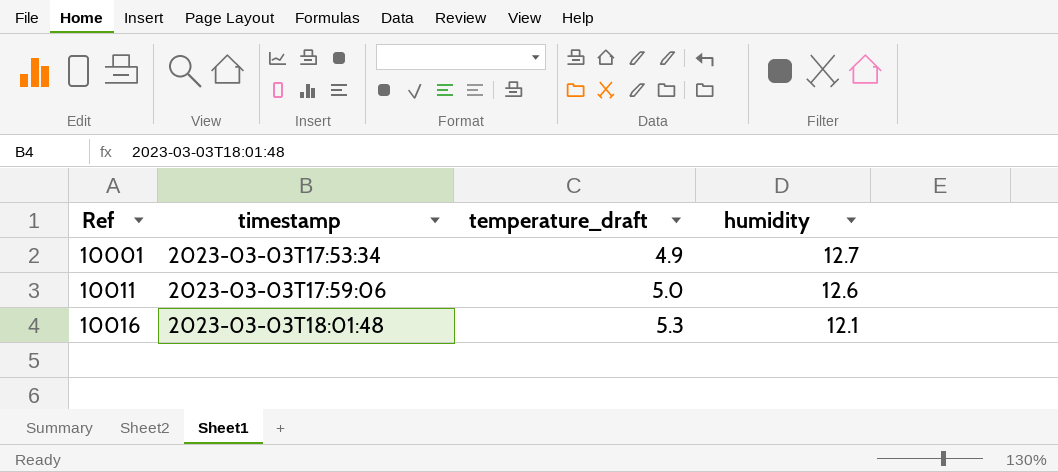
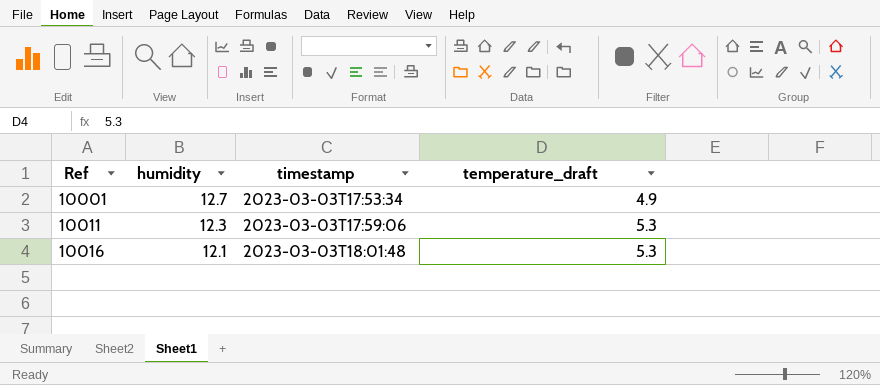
column humidity | position: 4 -> 2
10011 | humidity: 12.6 -> 12.3
10011 | temperature_draft: 5.0 -> 5.3

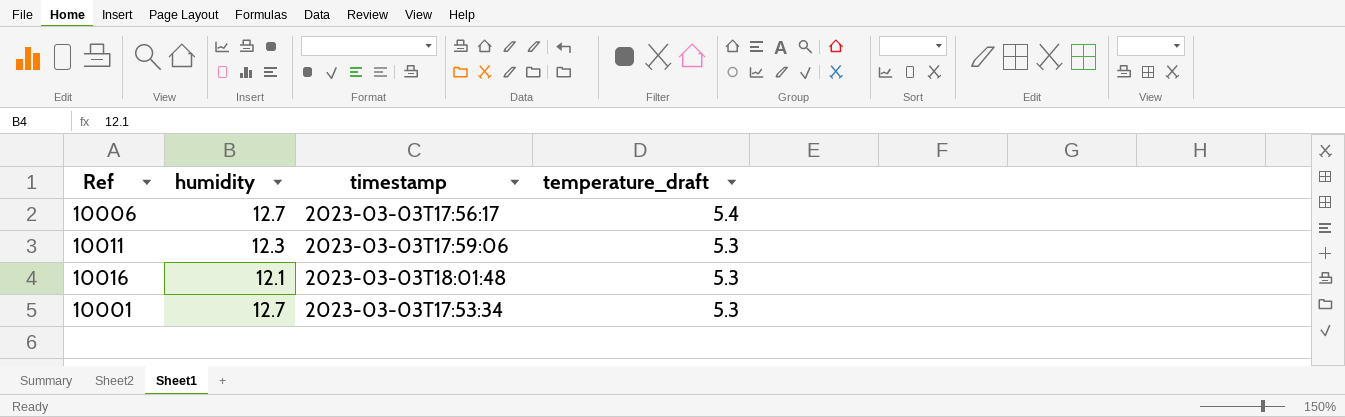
row order: Ref ascending -> temperature_draft descending
row 10006: none -> 12.7 | 2023-03-03T17:56:17 | 5.4
10001 | temperature_draft: 4.9 -> 5.3

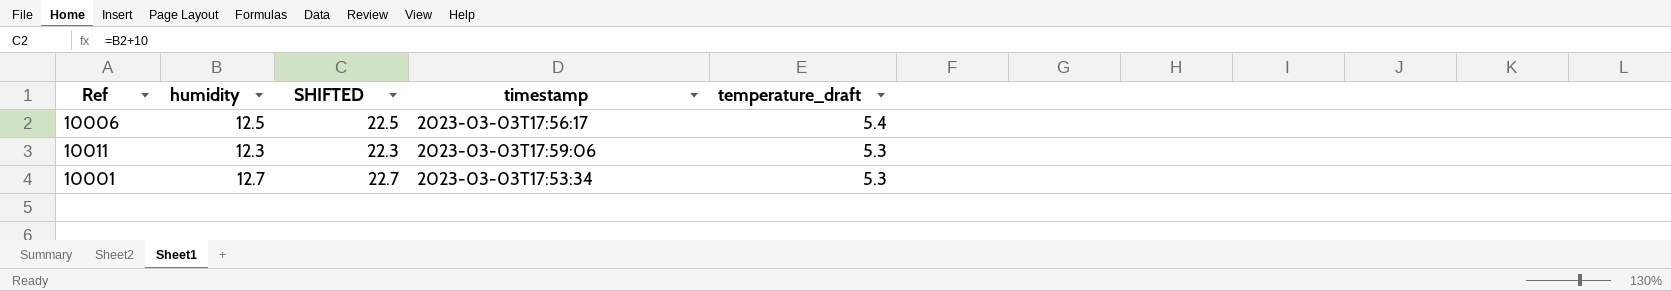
column SHIFTED | formula: none -> [humidity] + 10
row 10016: 12.1 | 2023-03-03T18:01:48 | 5.3 -> none
10006 | humidity: 12.7 -> 12.5

